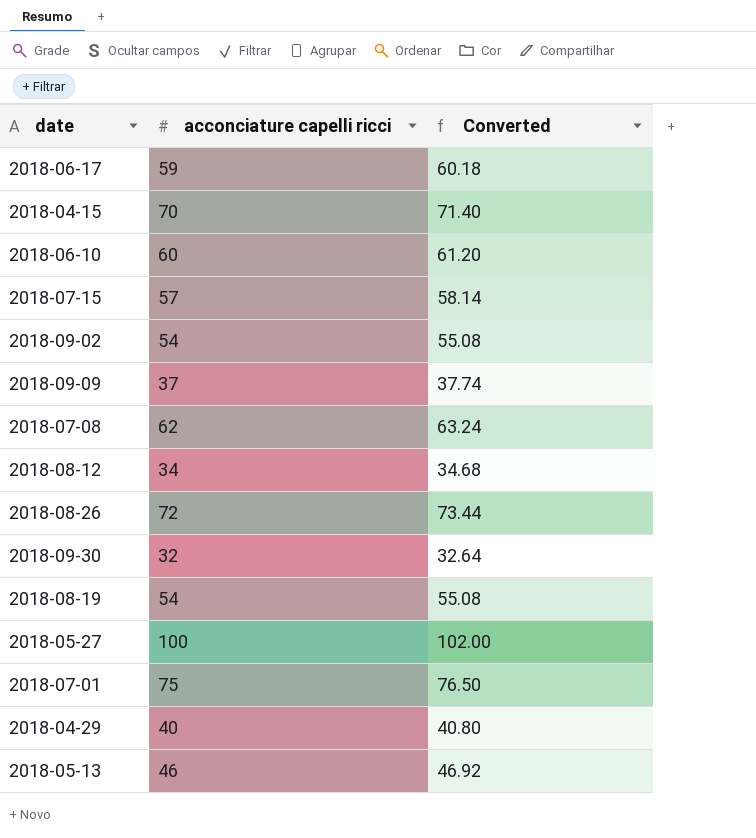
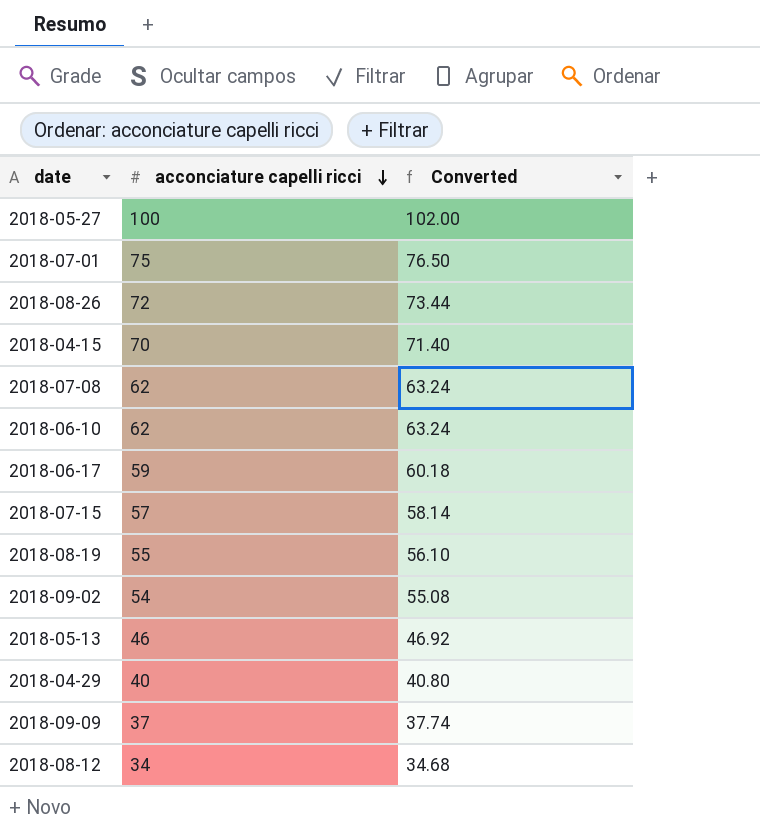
row order: none -> acconciature capelli ricci descending
row 2018-09-30: 32 | 32.64 -> none
2018-06-10 | acconciature capelli ricci: 60 -> 62
2018-06-10 | Converted: 61.20 -> 63.24
2018-08-19 | acconciature capelli ricci: 54 -> 55
2018-08-19 | Converted: 55.08 -> 56.10

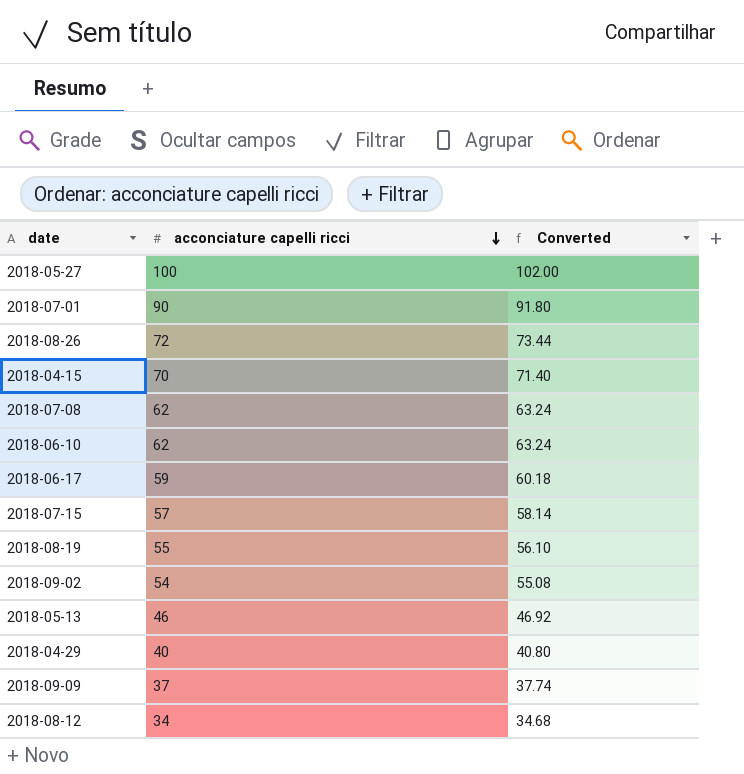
2018-07-01 | acconciature capelli ricci: 75 -> 90
2018-07-01 | Converted: 76.50 -> 91.80

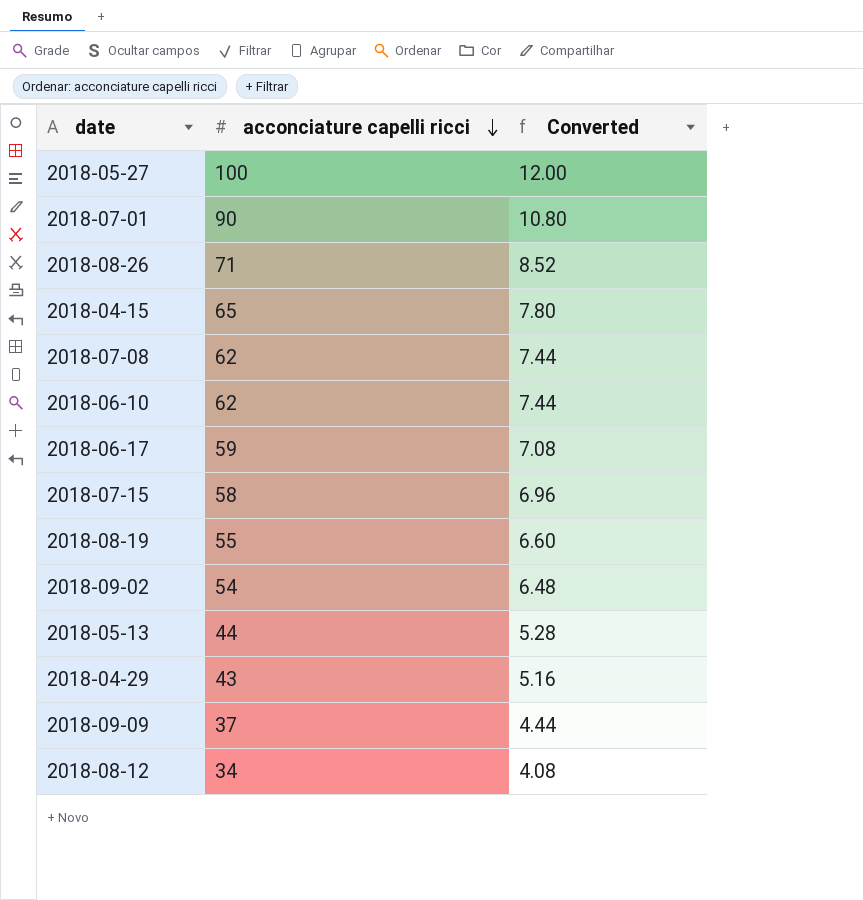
column Converted | formula: [acconciature capelli ricci] * 1.02 -> [acconciature capelli ricci] * 0.12
2018-08-26 | acconciature capelli ricci: 72 -> 71
2018-04-15 | acconciature capelli ricci: 70 -> 65
2018-07-15 | acconciature capelli ricci: 57 -> 58
2018-05-13 | acconciature capelli ricci: 46 -> 44
2018-04-29 | acconciature capelli ricci: 40 -> 43

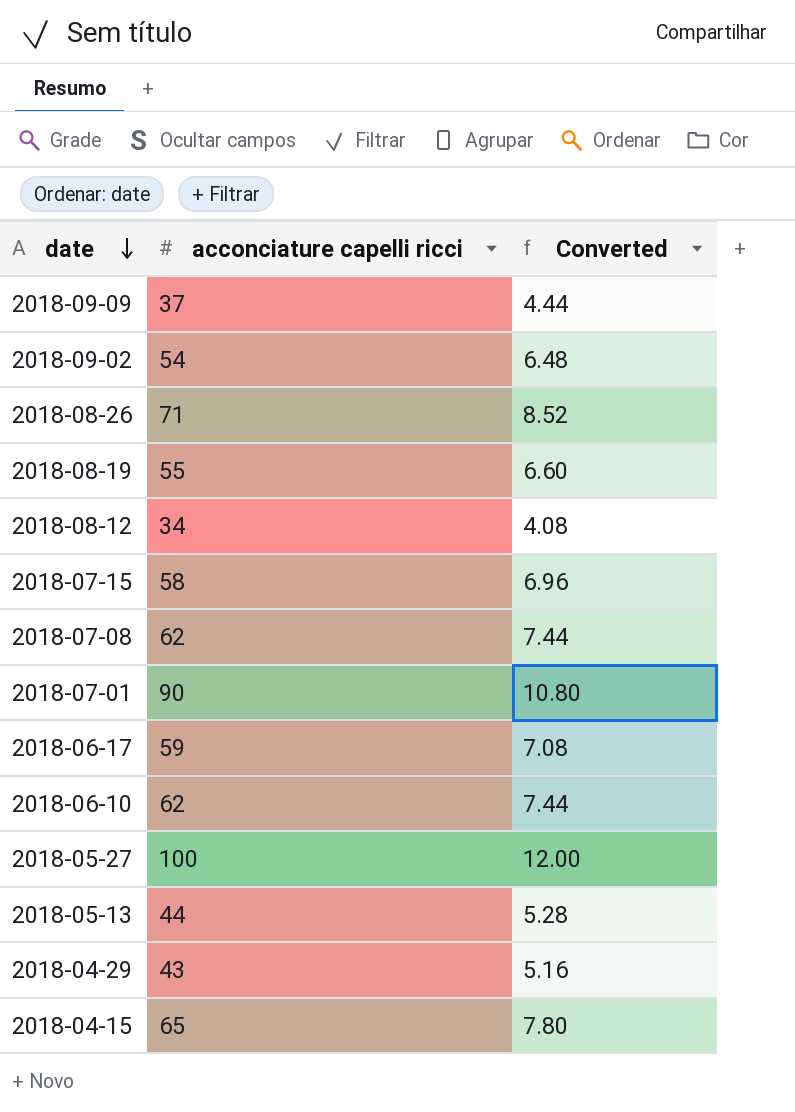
row order: acconciature capelli ricci descending -> date descending

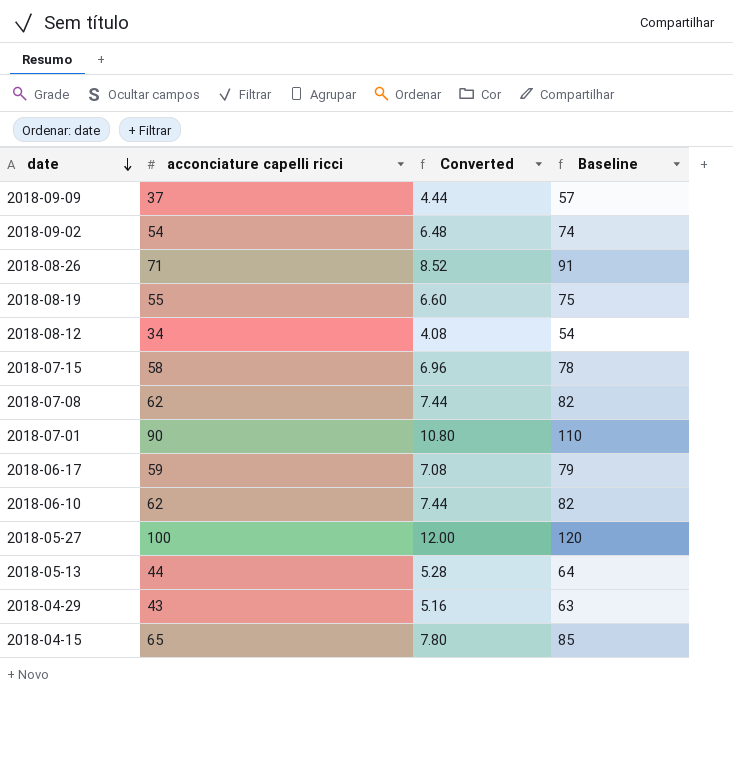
column Baseline | formula: none -> [acconciature capelli ricci] + 20

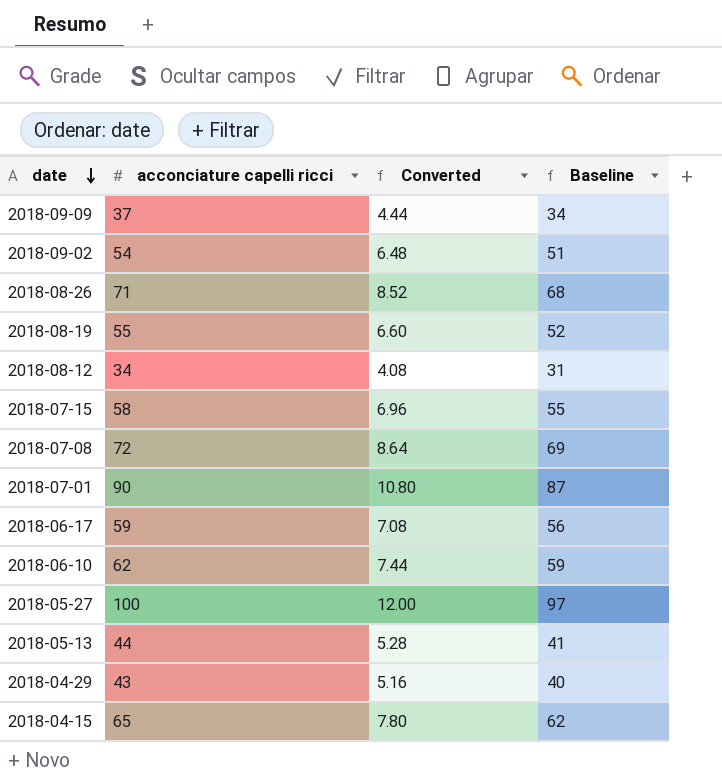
column Baseline | formula: [acconciature capelli ricci] + 20 -> [acconciature capelli ricci] - 3
2018-07-08 | acconciature capelli ricci: 62 -> 72
2018-07-08 | Converted: 7.44 -> 8.64

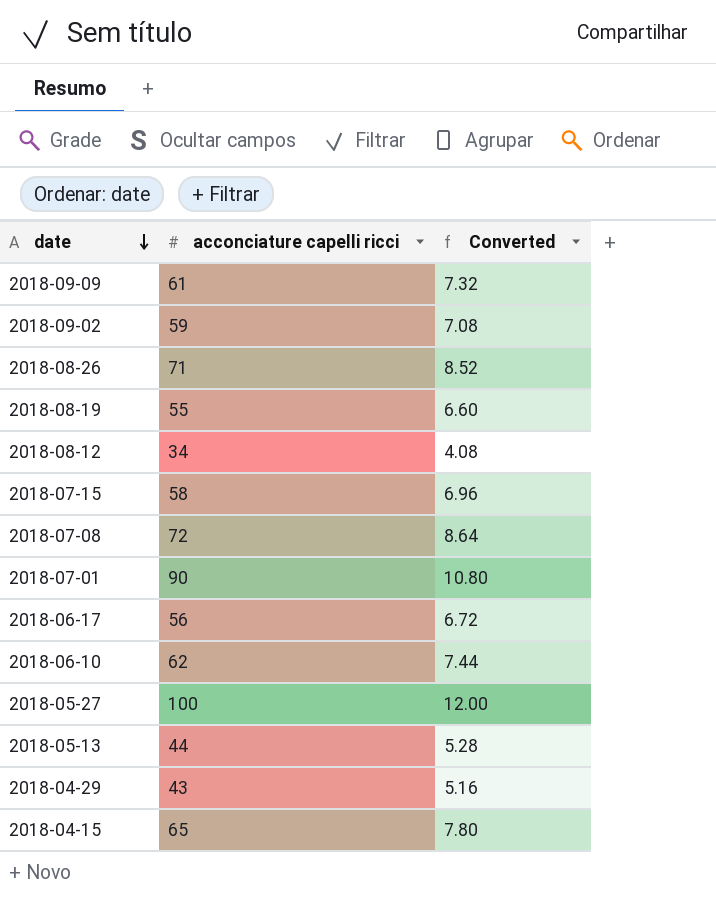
column Baseline | formula: [acconciature capelli ricci] - 3 -> none
2018-09-09 | acconciature capelli ricci: 37 -> 61
2018-09-09 | Converted: 4.44 -> 7.32
2018-09-02 | acconciature capelli ricci: 54 -> 59
2018-09-02 | Converted: 6.48 -> 7.08
2018-06-17 | acconciature capelli ricci: 59 -> 56
2018-06-17 | Converted: 7.08 -> 6.72

